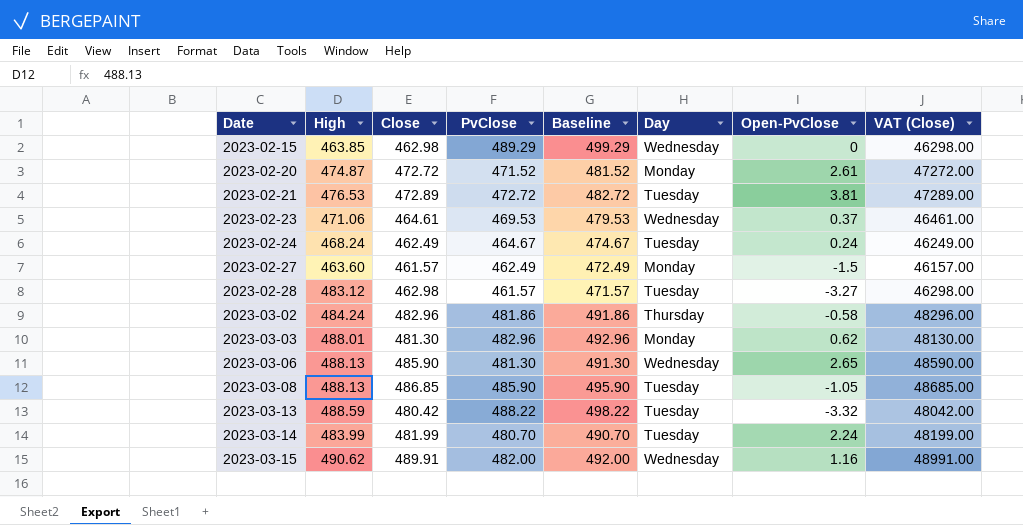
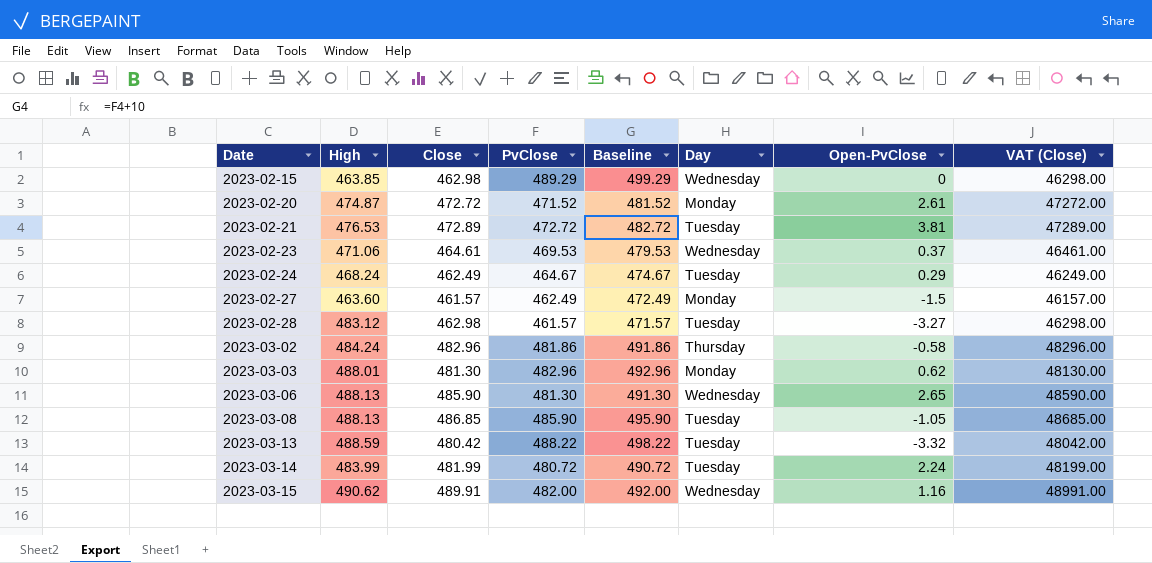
2023-02-24 | Open-PvClose: 0.24 -> 0.29
2023-03-14 | PvClose: 480.70 -> 480.72
2023-03-14 | Baseline: 490.70 -> 490.72

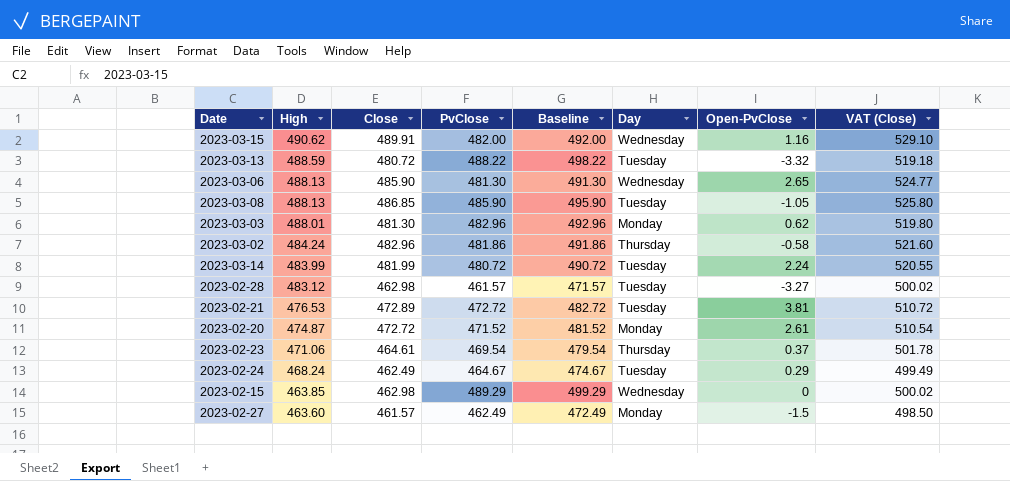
row order: Date ascending -> High descending
column VAT (Close) | formula: [Close] * 100 -> [Close] * 1.08
2023-03-13 | Close: 480.42 -> 480.72
2023-02-23 | PvClose: 469.53 -> 469.54
2023-02-23 | Baseline: 479.53 -> 479.54
2023-02-23 | Day: Wednesday -> Thursday

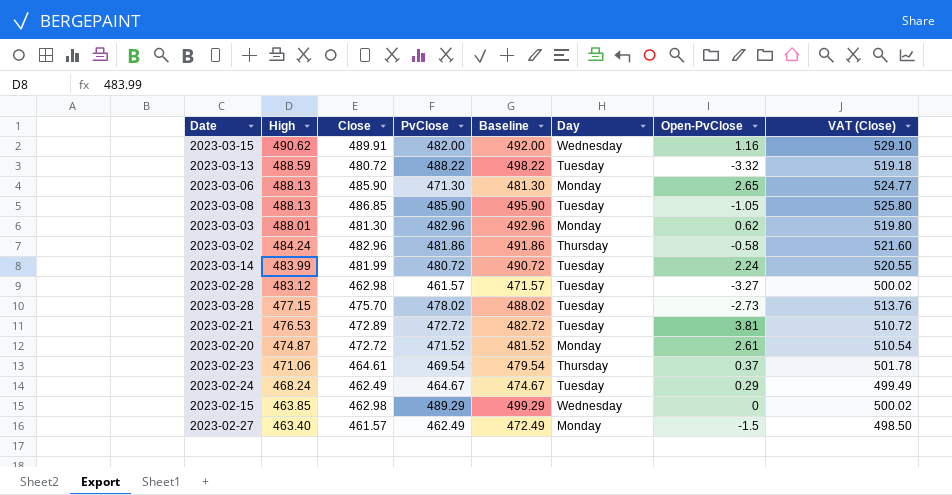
2023-03-06 | PvClose: 481.30 -> 471.30
2023-03-06 | Baseline: 491.30 -> 481.30
2023-03-06 | Day: Wednesday -> Monday
row 2023-03-28: none -> 477.15 | 475.70 | 478.02 | 488.02 | Tuesday | -2.73 | 513.76
2023-02-27 | High: 463.60 -> 463.40

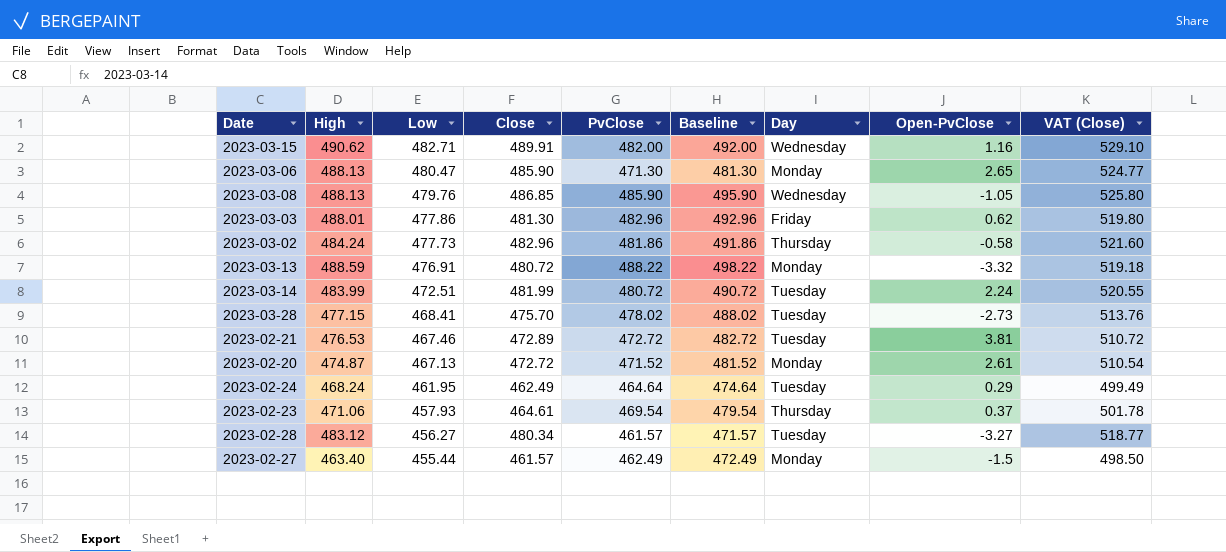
row order: High descending -> Low descending
column Low | position: none -> 3
row 2023-02-15: 463.85 | 462.98 | 489.29 | 499.29 | Wednesday | 0 | 500.02 -> none
2023-03-08 | Day: Tuesday -> Wednesday
2023-03-03 | Day: Monday -> Friday
2023-03-13 | Day: Tuesday -> Monday
2023-02-24 | PvClose: 464.67 -> 464.64
2023-02-24 | Baseline: 474.67 -> 474.64
2023-02-28 | Close: 462.98 -> 480.34
2023-02-28 | VAT (Close): 500.02 -> 518.77

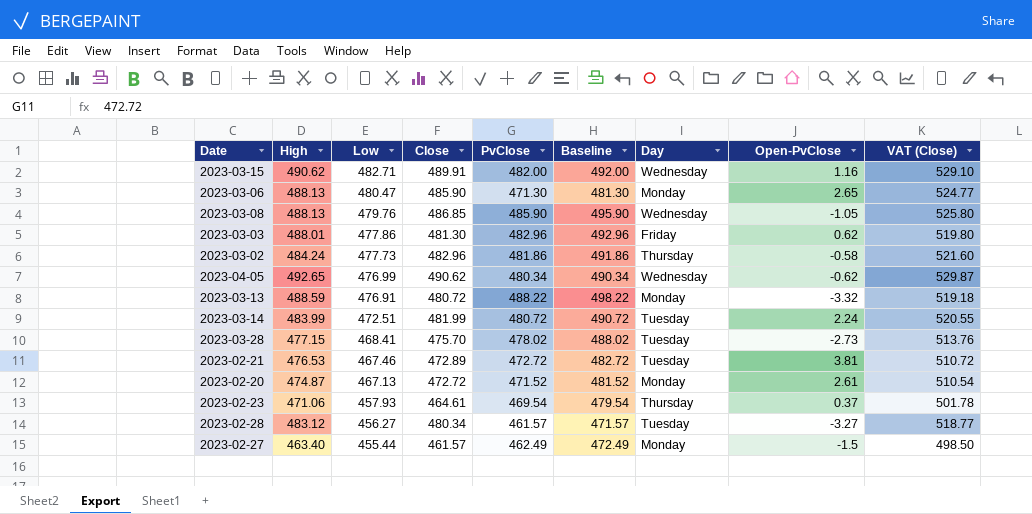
row 2023-02-24: 468.24 | 461.95 | 462.49 | 464.64 | 474.64 | Tuesday | 0.29 | 499.49 -> none
row 2023-04-05: none -> 492.65 | 476.99 | 490.62 | 480.34 | 490.34 | Wednesday | -0.62 | 529.87

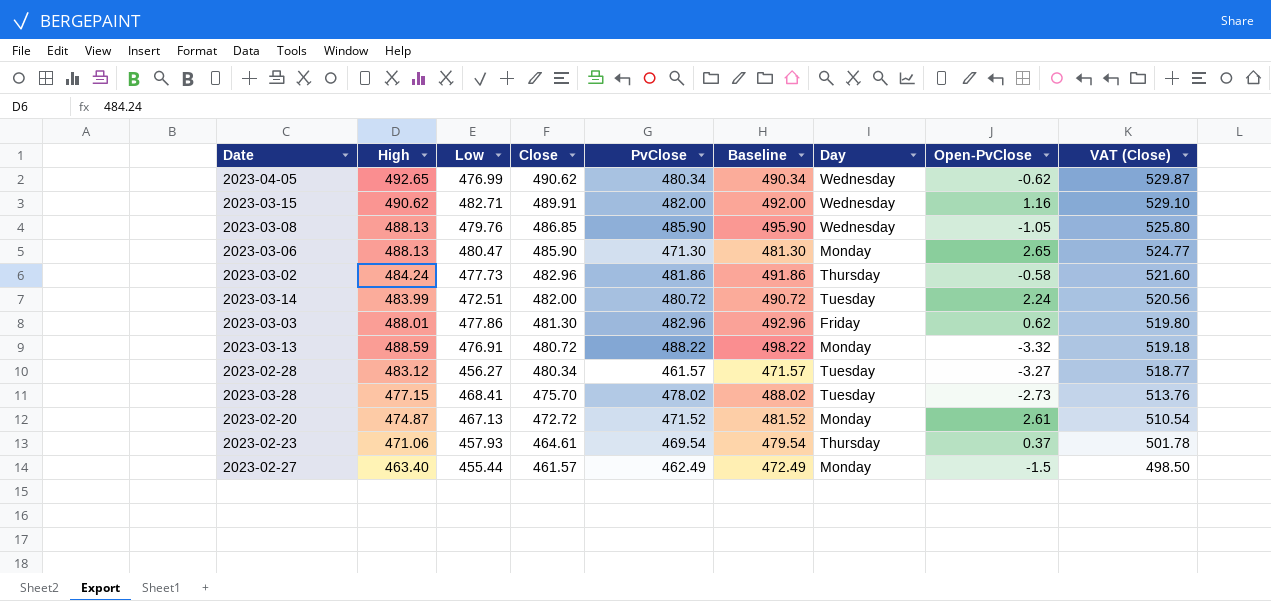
row order: Low descending -> Close descending
row 2023-02-21: 476.53 | 467.46 | 472.89 | 472.72 | 482.72 | Tuesday | 3.81 | 510.72 -> none
2023-03-14 | Close: 481.99 -> 482.00
2023-03-14 | VAT (Close): 520.55 -> 520.56

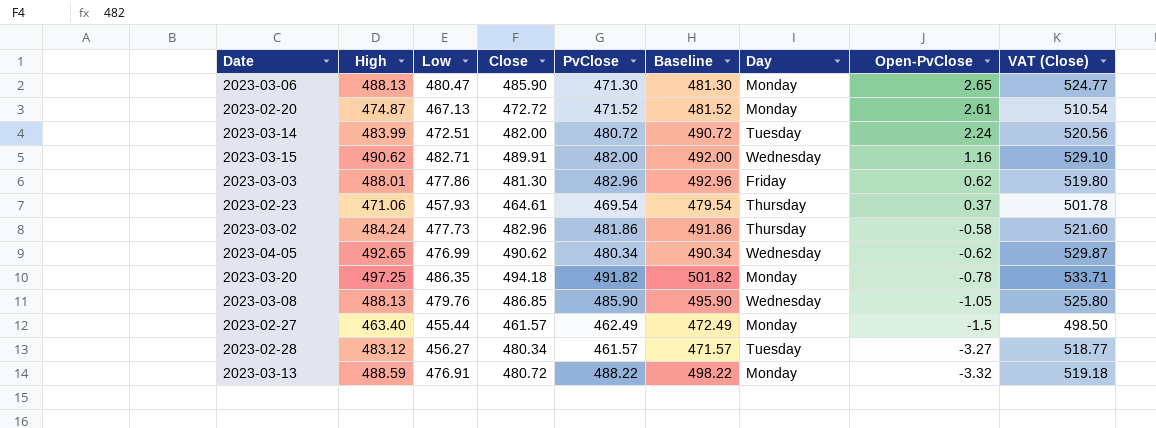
row order: Close descending -> Open-PvClose descending
row 2023-03-28: 477.15 | 468.41 | 475.70 | 478.02 | 488.02 | Tuesday | -2.73 | 513.76 -> none
row 2023-03-20: none -> 497.25 | 486.35 | 494.18 | 491.82 | 501.82 | Monday | -0.78 | 533.71

